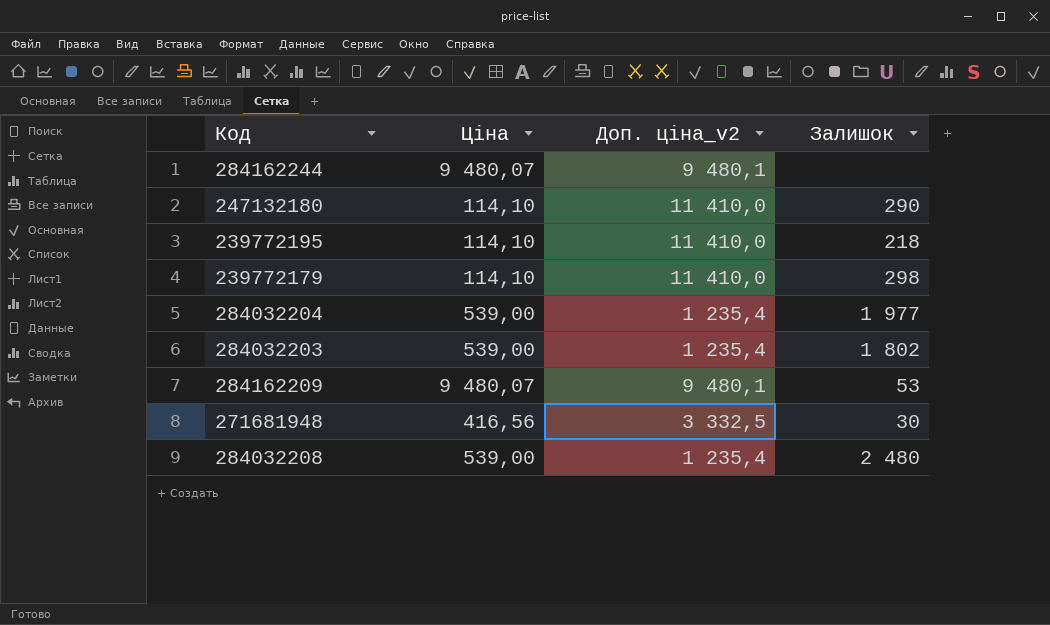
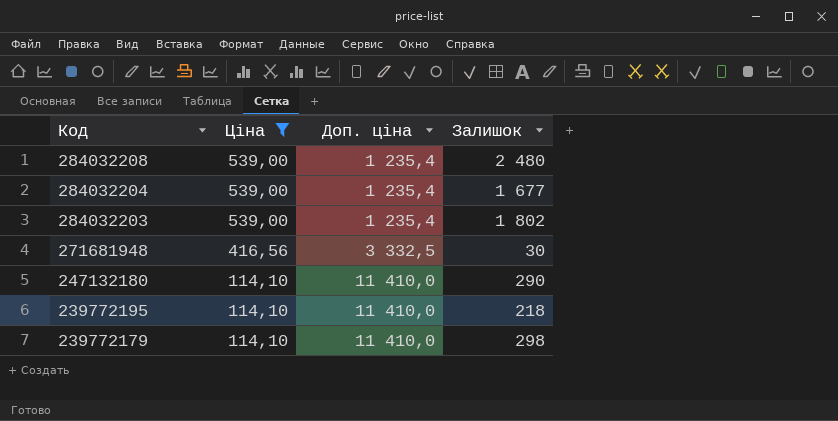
filter: none -> Ціна != 9 480,07
row order: none -> Код descending
column name: Доп. ціна_v2 -> Доп. ціна
284032204 | Залишок: 1 977 -> 1 677

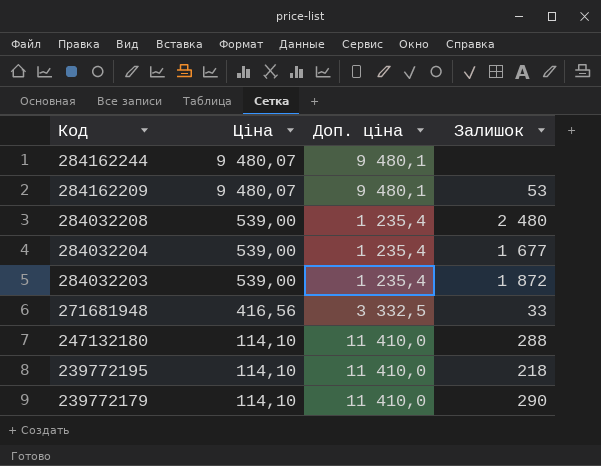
filter: Ціна != 9 480,07 -> none
284032203 | Залишок: 1 802 -> 1 872
271681948 | Залишок: 30 -> 33
247132180 | Залишок: 290 -> 288
239772179 | Залишок: 298 -> 290

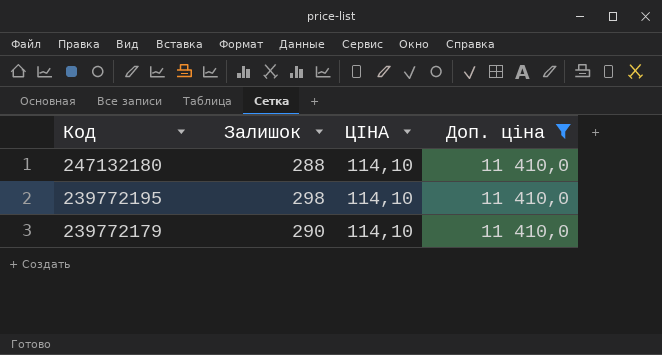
filter: none -> Доп. ціна = 11 410,0
column Залишок | position: 4 -> 2
column name: Ціна -> ЦІНА
239772195 | Залишок: 218 -> 298

